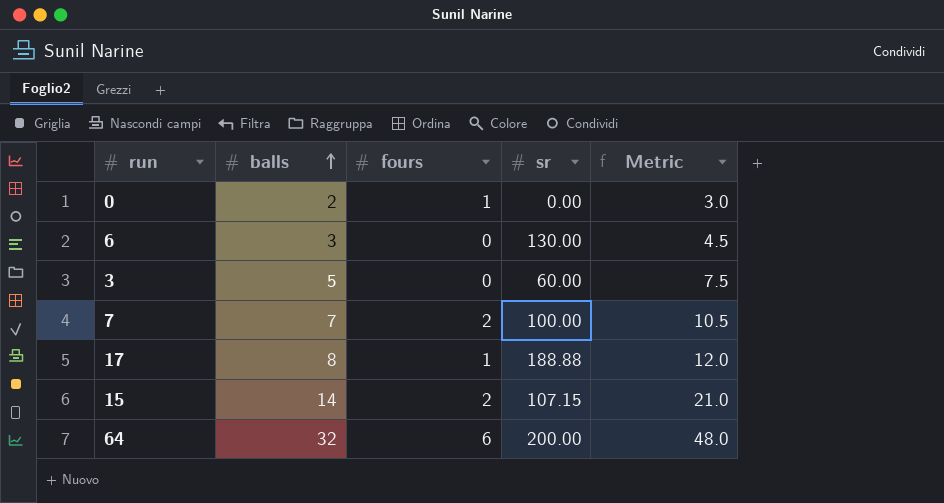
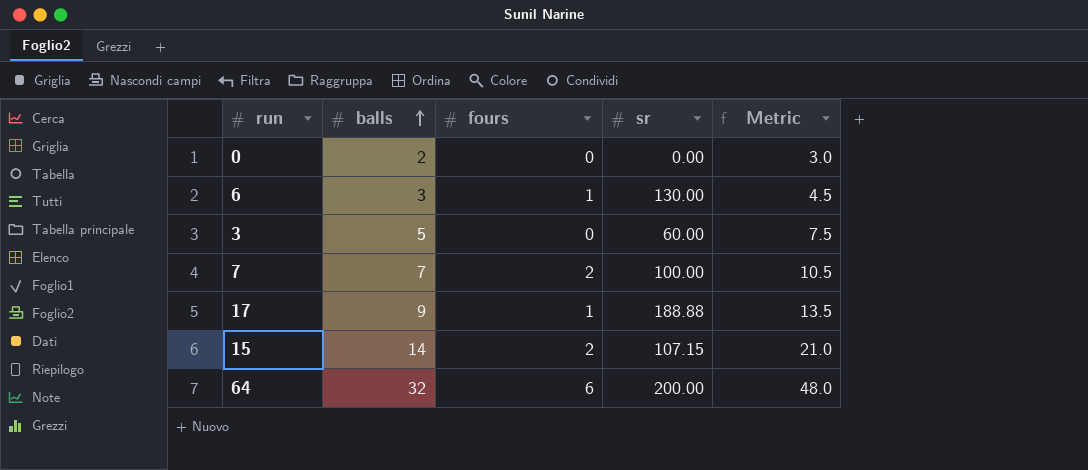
0 | fours: 1 -> 0
6 | fours: 0 -> 1
17 | balls: 8 -> 9
17 | Metric: 12.0 -> 13.5

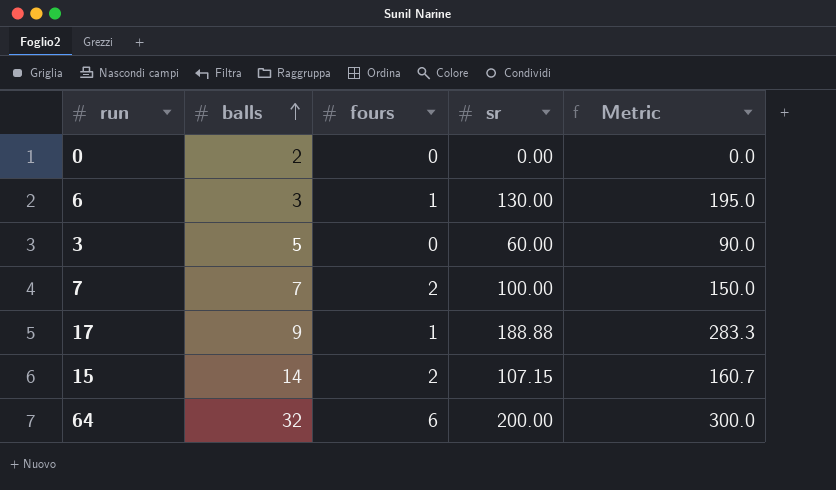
column Metric | formula: [balls] * 1.5 -> [sr] * 1.5

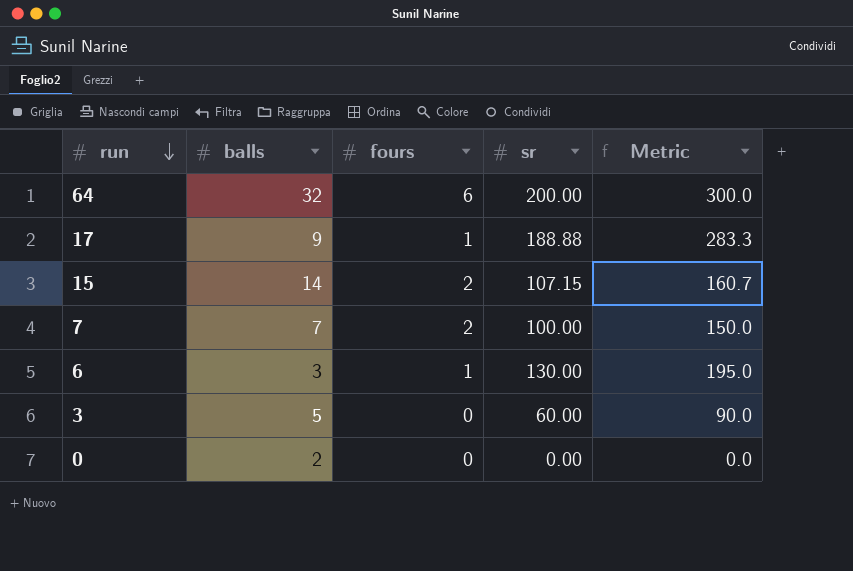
row order: balls ascending -> run descending

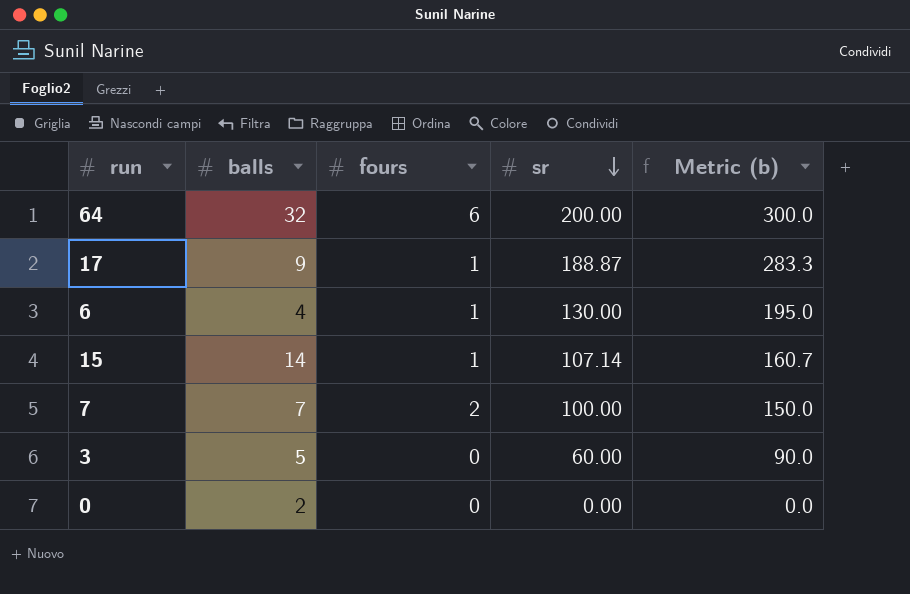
row order: run descending -> sr descending
column name: Metric -> Metric (b)
17 | sr: 188.88 -> 188.87
6 | balls: 3 -> 4
15 | fours: 2 -> 1
15 | sr: 107.15 -> 107.14

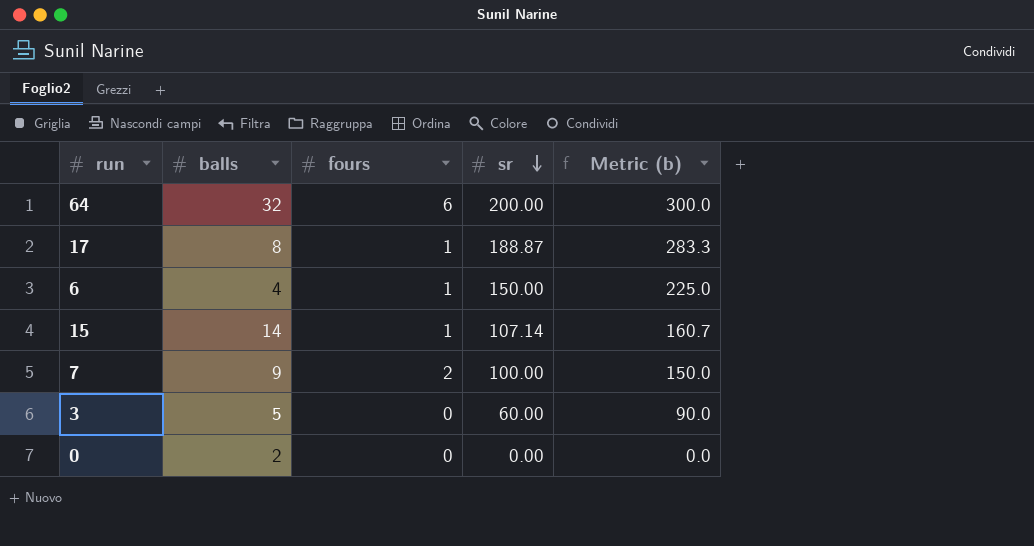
17 | balls: 9 -> 8
6 | sr: 130.00 -> 150.00
6 | Metric (b): 195.0 -> 225.0
7 | balls: 7 -> 9

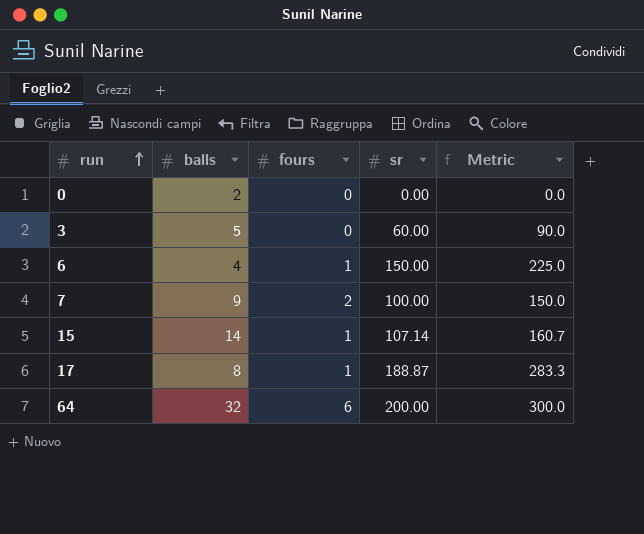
row order: sr descending -> run ascending
column name: Metric (b) -> Metric

